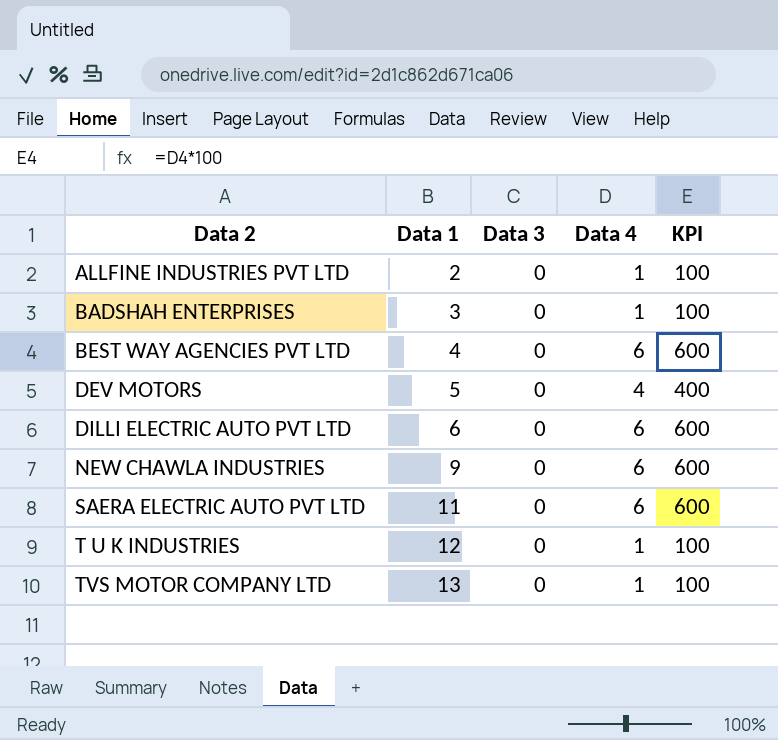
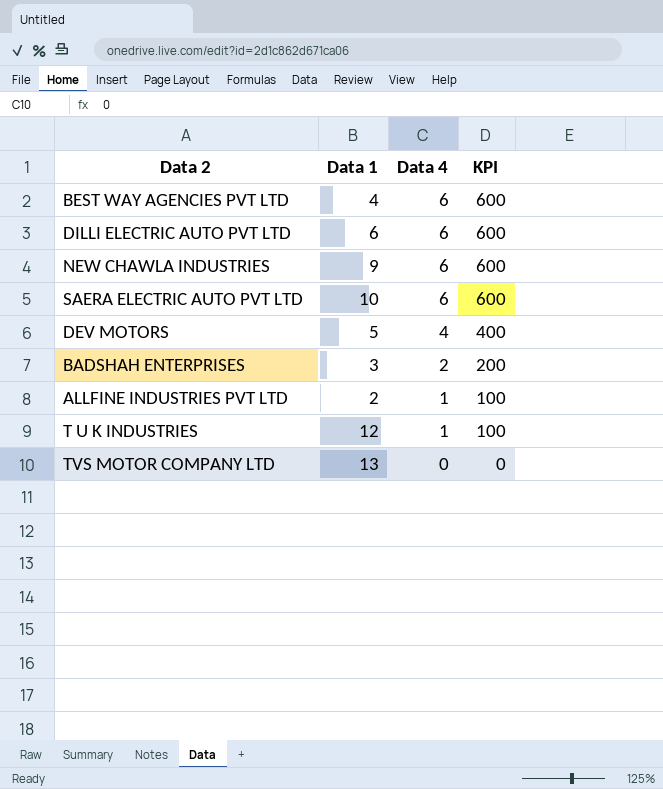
row order: Data 2 ascending -> Data 4 descending
column Data 3 | position: 3 -> none
SAERA ELECTRIC AUTO PVT LTD | Data 1: 11 -> 10
BADSHAH ENTERPRISES | Data 4: 1 -> 2
BADSHAH ENTERPRISES | KPI: 100 -> 200
TVS MOTOR COMPANY LTD | Data 4: 1 -> 0
TVS MOTOR COMPANY LTD | KPI: 100 -> 0

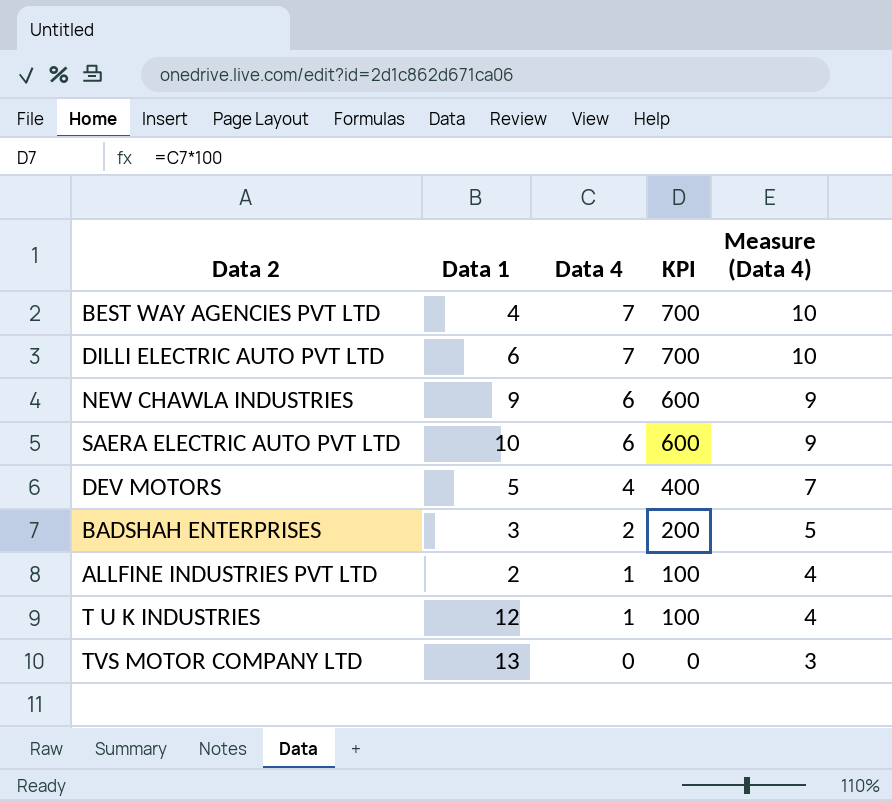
column Measure (Data 4) | formula: none -> [Data 4] + 3
BEST WAY AGENCIES PVT LTD | Data 4: 6 -> 7
BEST WAY AGENCIES PVT LTD | KPI: 600 -> 700
DILLI ELECTRIC AUTO PVT LTD | Data 4: 6 -> 7
DILLI ELECTRIC AUTO PVT LTD | KPI: 600 -> 700

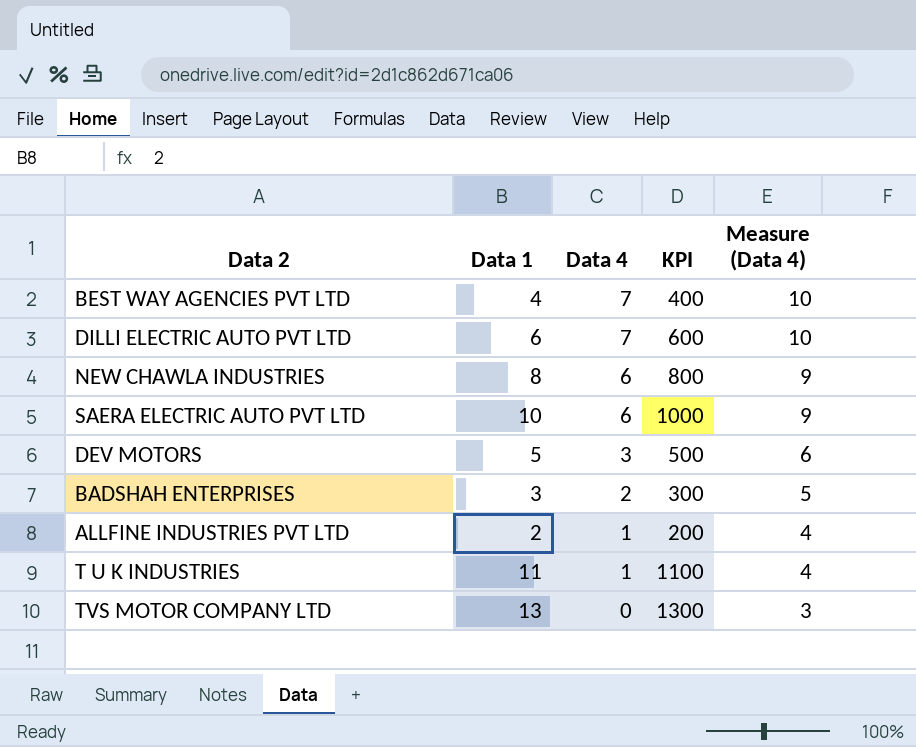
column KPI | formula: [Data 4] * 100 -> [Data 1] * 100
NEW CHAWLA INDUSTRIES | Data 1: 9 -> 8
DEV MOTORS | Data 4: 4 -> 3
DEV MOTORS | Measure (Data 4): 7 -> 6
T U K INDUSTRIES | Data 1: 12 -> 11

